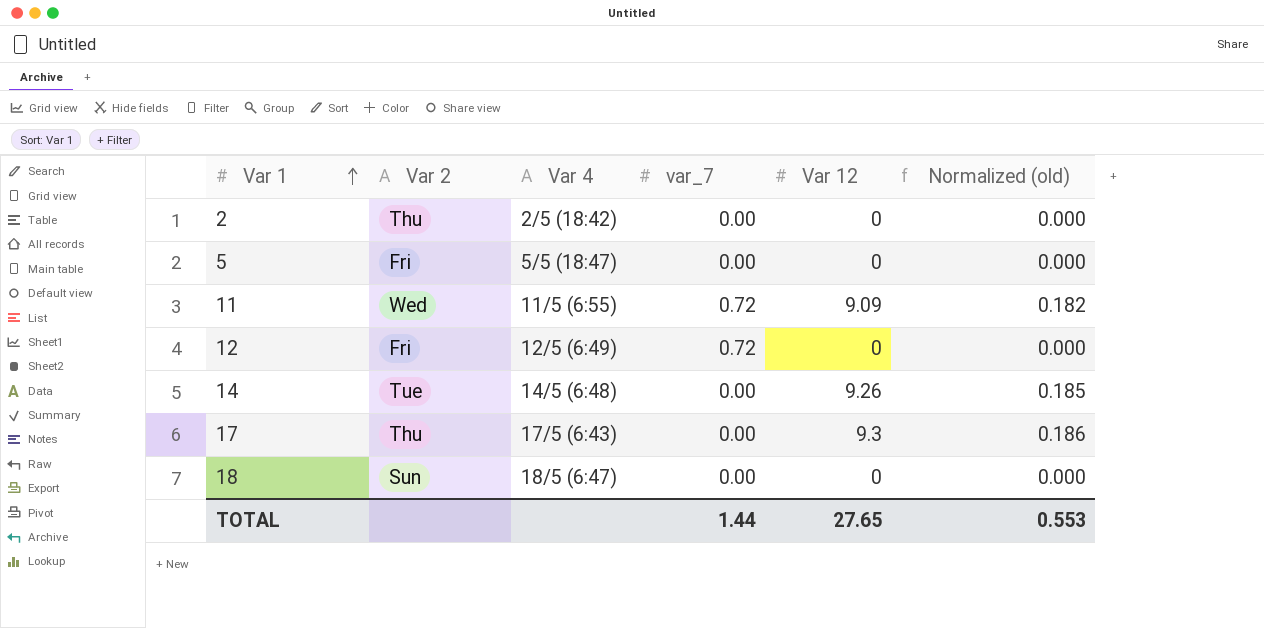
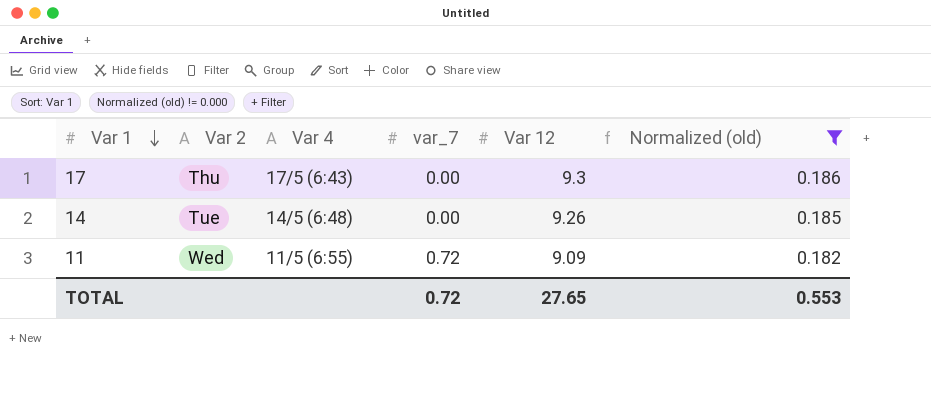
filter: none -> Normalized (old) != 0.000
row order: Var 1 ascending -> Var 1 descending
TOTAL | var_7: 1.44 -> 0.72

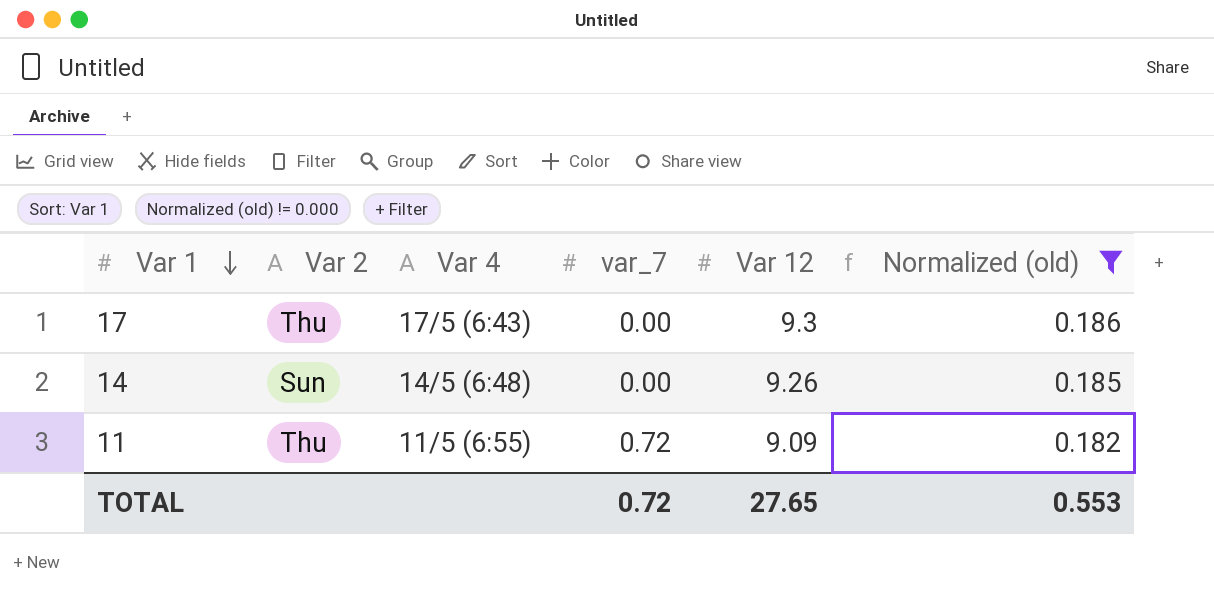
14 | Var 2: Tue -> Sun
11 | Var 2: Wed -> Thu

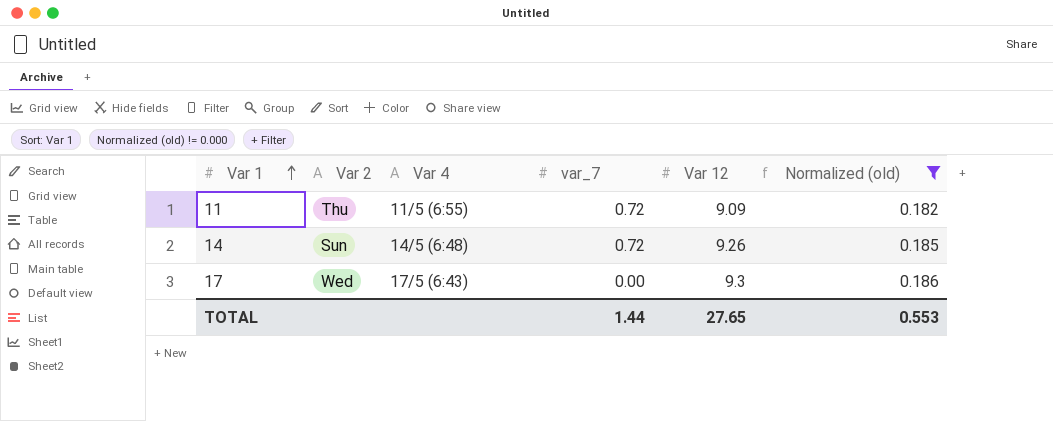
row order: Var 1 descending -> Var 1 ascending
14 | var_7: 0.00 -> 0.72
17 | Var 2: Thu -> Wed
TOTAL | var_7: 0.72 -> 1.44

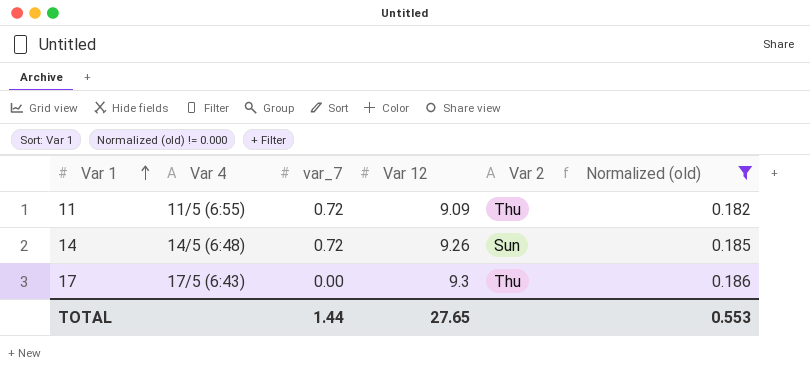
column Var 2 | position: 2 -> 5
17 | Var 2: Wed -> Thu

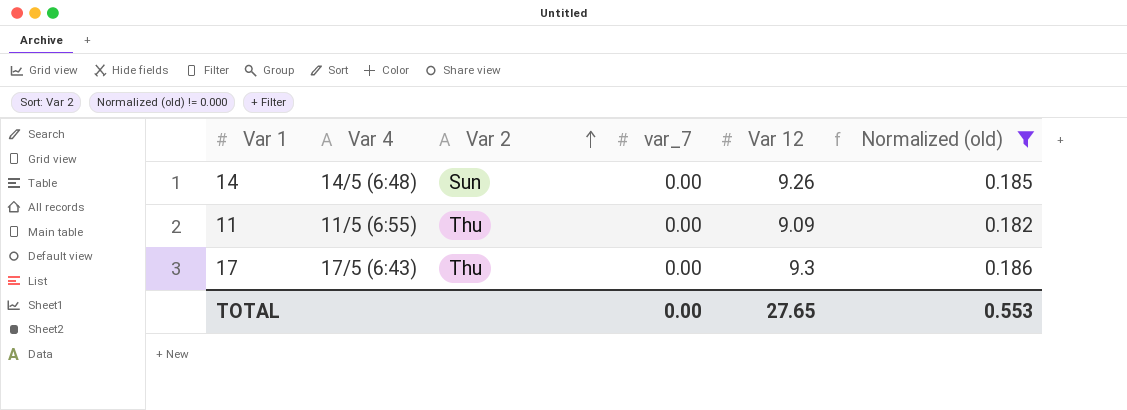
row order: Var 1 ascending -> Var 2 ascending
column Var 2 | position: 5 -> 3
14 | var_7: 0.72 -> 0.00
11 | var_7: 0.72 -> 0.00
TOTAL | var_7: 1.44 -> 0.00

